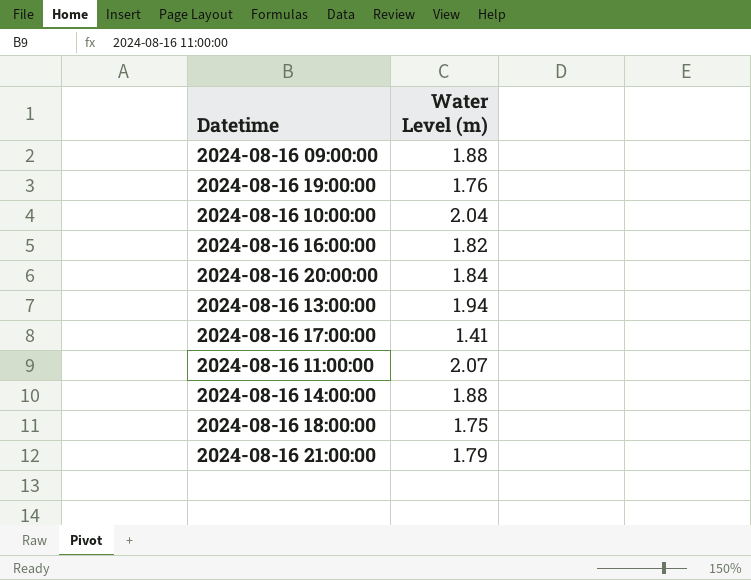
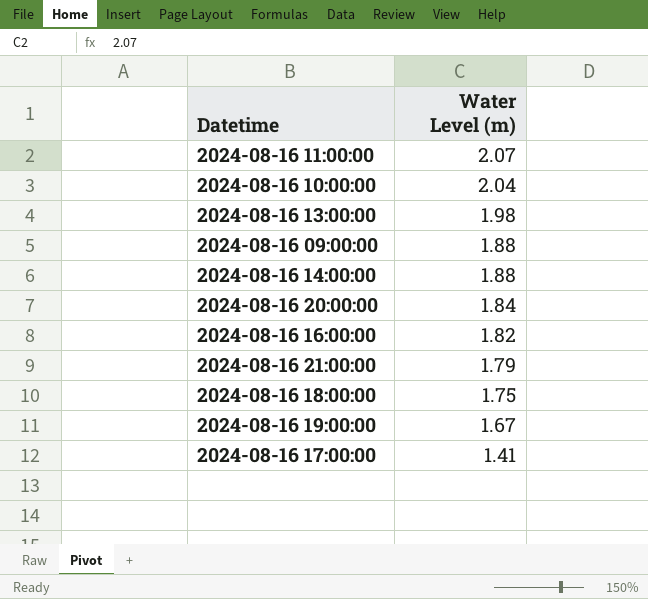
row order: none -> Water Level (m) descending
2024-08-16 13:00:00 | Water Level (m): 1.94 -> 1.98
2024-08-16 19:00:00 | Water Level (m): 1.76 -> 1.67

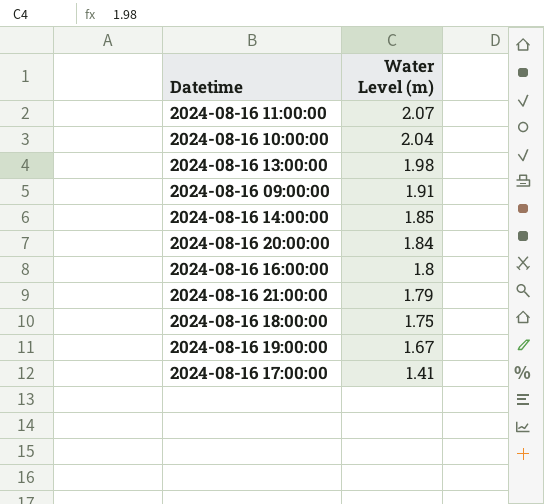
2024-08-16 09:00:00 | Water Level (m): 1.88 -> 1.91
2024-08-16 14:00:00 | Water Level (m): 1.88 -> 1.85
2024-08-16 16:00:00 | Water Level (m): 1.82 -> 1.8

